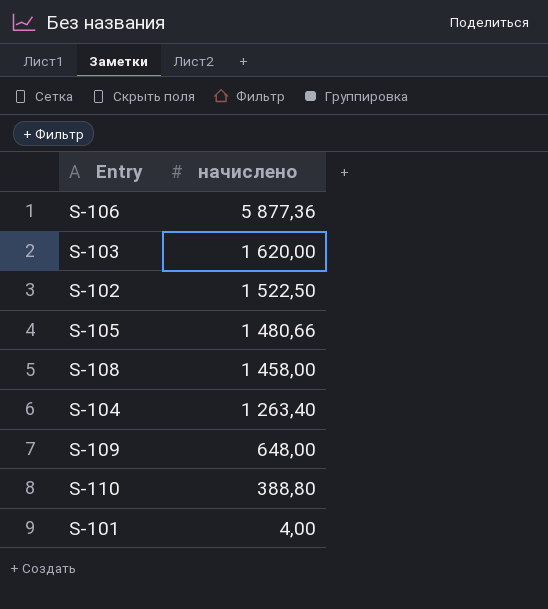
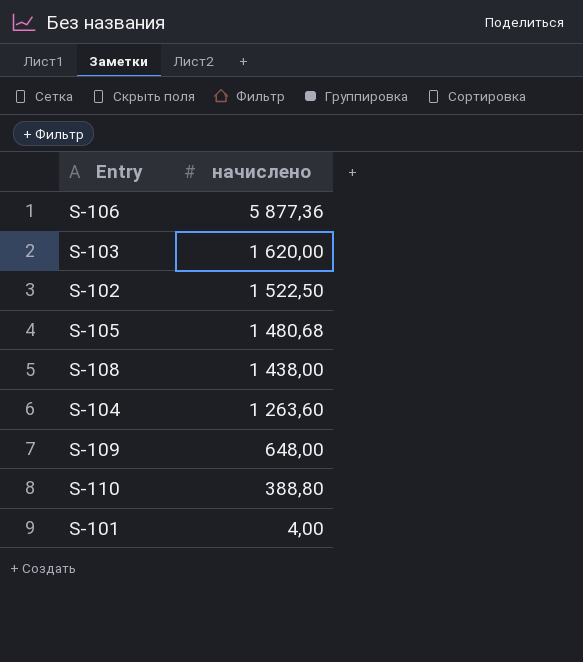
S-105 | начислено: 1 480,66 -> 1 480,68
S-108 | начислено: 1 458,00 -> 1 438,00
S-104 | начислено: 1 263,40 -> 1 263,60

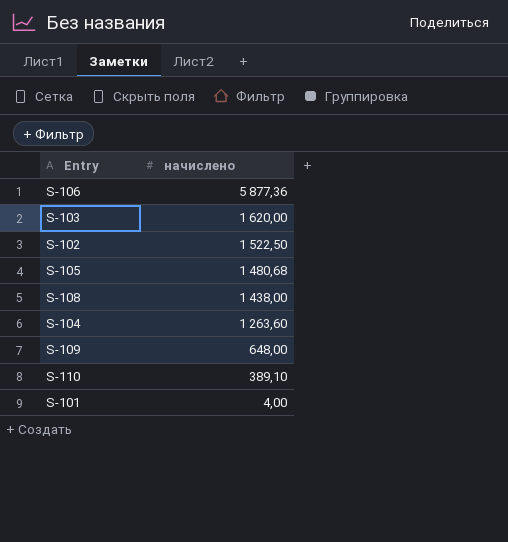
S-110 | начислено: 388,80 -> 389,10

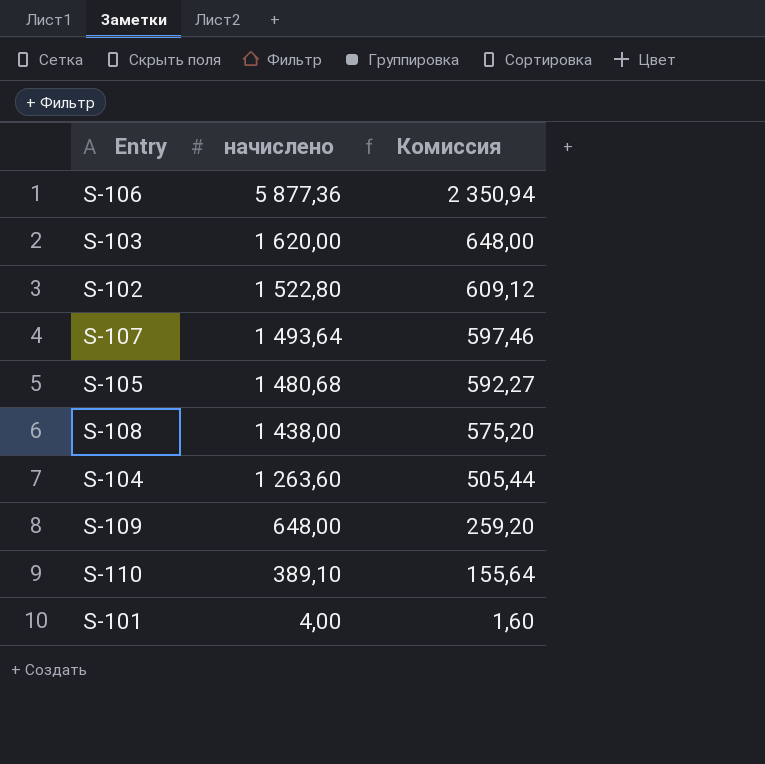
column Комиссия | formula: none -> [начислено] * 0,4
S-102 | начислено: 1 522,50 -> 1 522,80
row S-107: none -> 1 493,64 | 597,46

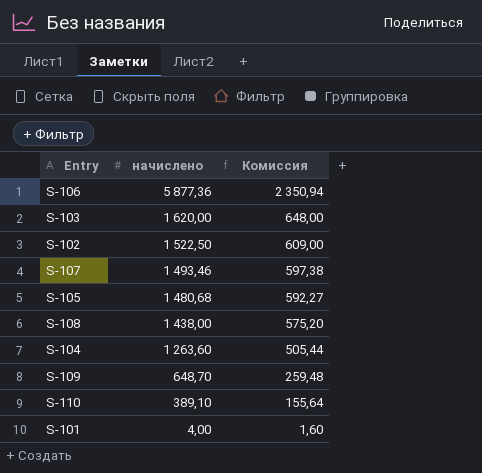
S-102 | начислено: 1 522,80 -> 1 522,50
S-102 | Комиссия: 609,12 -> 609,00
S-107 | начислено: 1 493,64 -> 1 493,46
S-107 | Комиссия: 597,46 -> 597,38
S-109 | начислено: 648,00 -> 648,70
S-109 | Комиссия: 259,20 -> 259,48

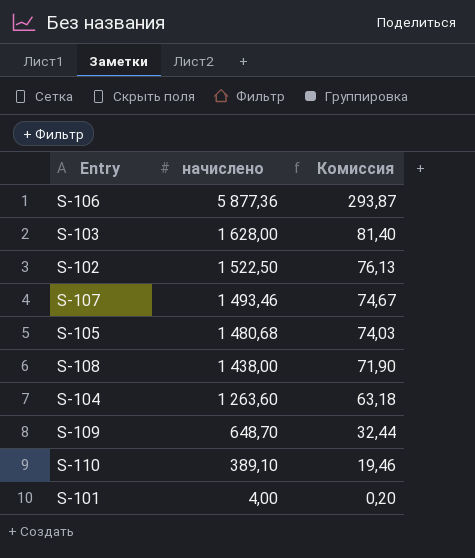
column Комиссия | formula: [начислено] * 0,4 -> [начислено] * 0,05
S-103 | начислено: 1 620,00 -> 1 628,00

